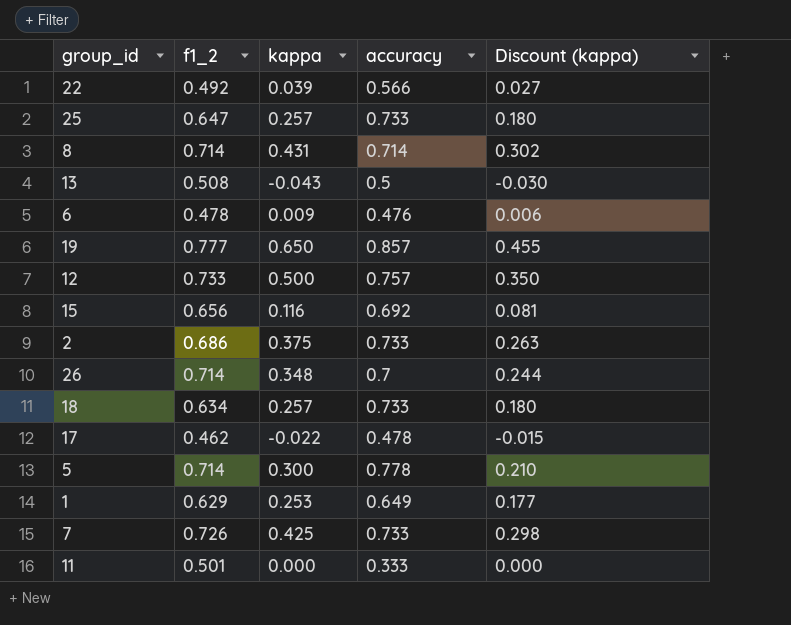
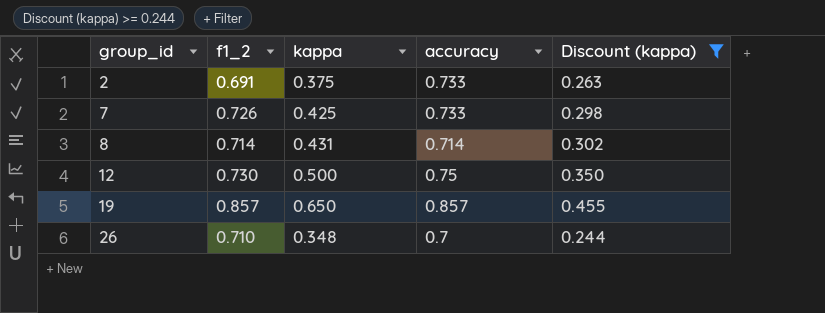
filter: none -> Discount (kappa) >= 0.244
row order: none -> group_id ascending
2 | f1_2: 0.686 -> 0.691
12 | f1_2: 0.733 -> 0.730
12 | accuracy: 0.757 -> 0.75
19 | f1_2: 0.777 -> 0.857
26 | f1_2: 0.714 -> 0.710

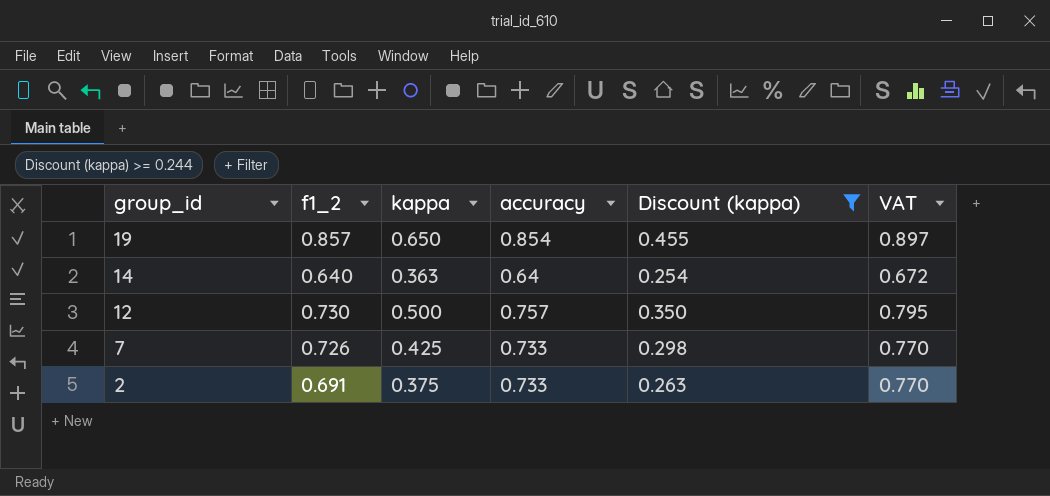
row order: group_id ascending -> group_id descending
column VAT | formula: none -> [accuracy] * 1.05
row 8: 0.714 | 0.431 | 0.714 | 0.302 -> none
row 26: 0.710 | 0.348 | 0.7 | 0.244 -> none
19 | accuracy: 0.857 -> 0.854
row 14: none -> 0.640 | 0.363 | 0.64 | 0.254 | 0.672
12 | accuracy: 0.75 -> 0.757

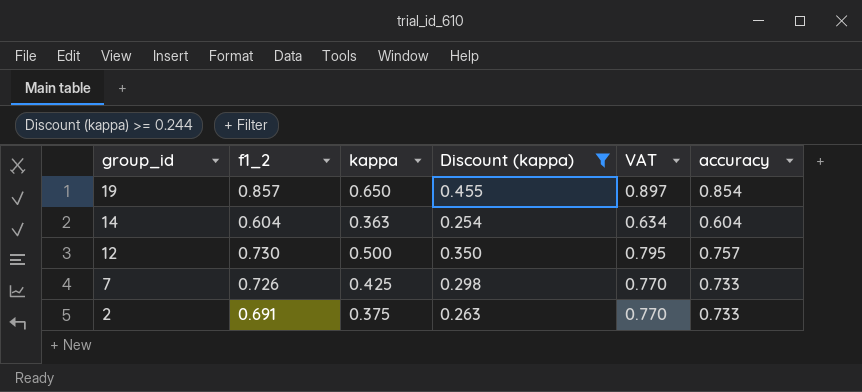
column accuracy | position: 4 -> 6
14 | f1_2: 0.640 -> 0.604
14 | VAT: 0.672 -> 0.634
14 | accuracy: 0.64 -> 0.604

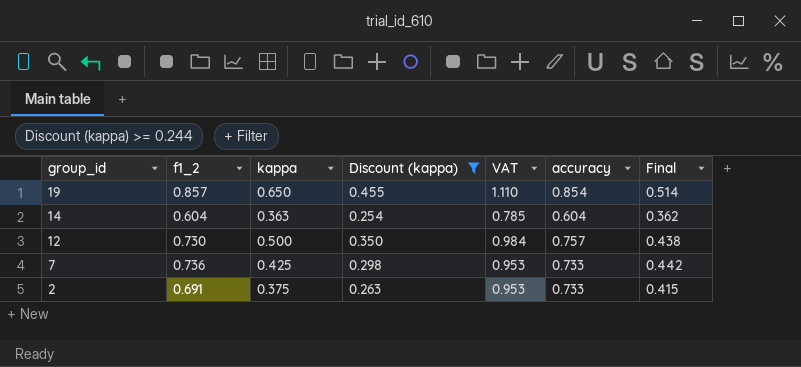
column VAT | formula: [accuracy] * 1.05 -> [accuracy] * 1.3
column Final | formula: none -> [f1_2] * 0.6
7 | f1_2: 0.726 -> 0.736

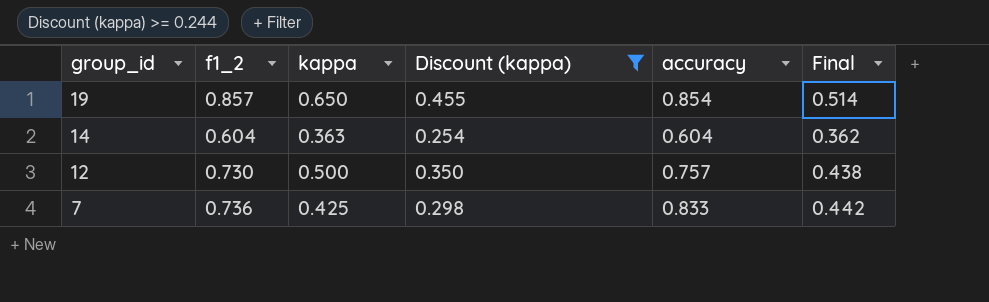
column VAT | formula: [accuracy] * 1.3 -> none
row 2: 0.691 | 0.375 | 0.263 | 0.953 | 0.733 | 0.415 -> none
7 | accuracy: 0.733 -> 0.833

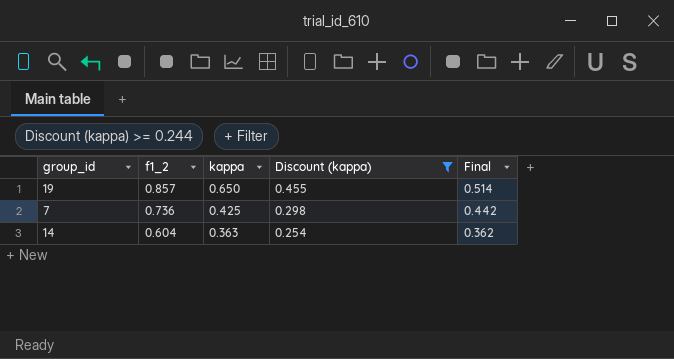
row order: group_id descending -> f1_2 descending
column accuracy | position: 5 -> none
row 12: 0.730 | 0.500 | 0.350 | 0.757 | 0.438 -> none

